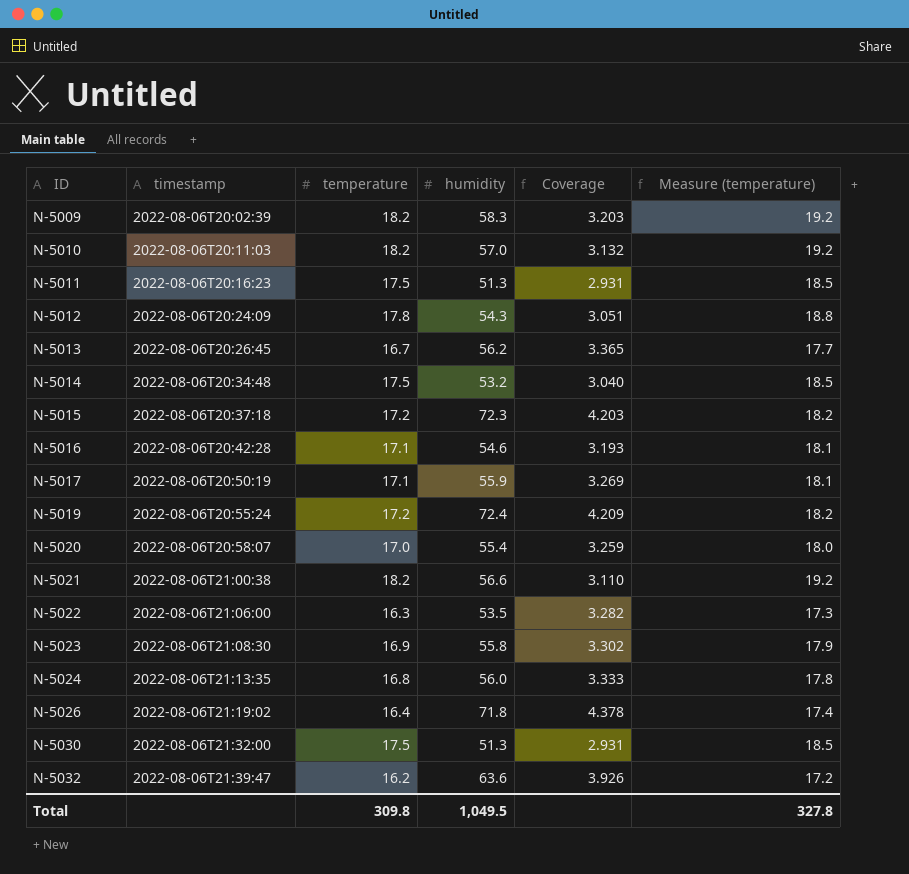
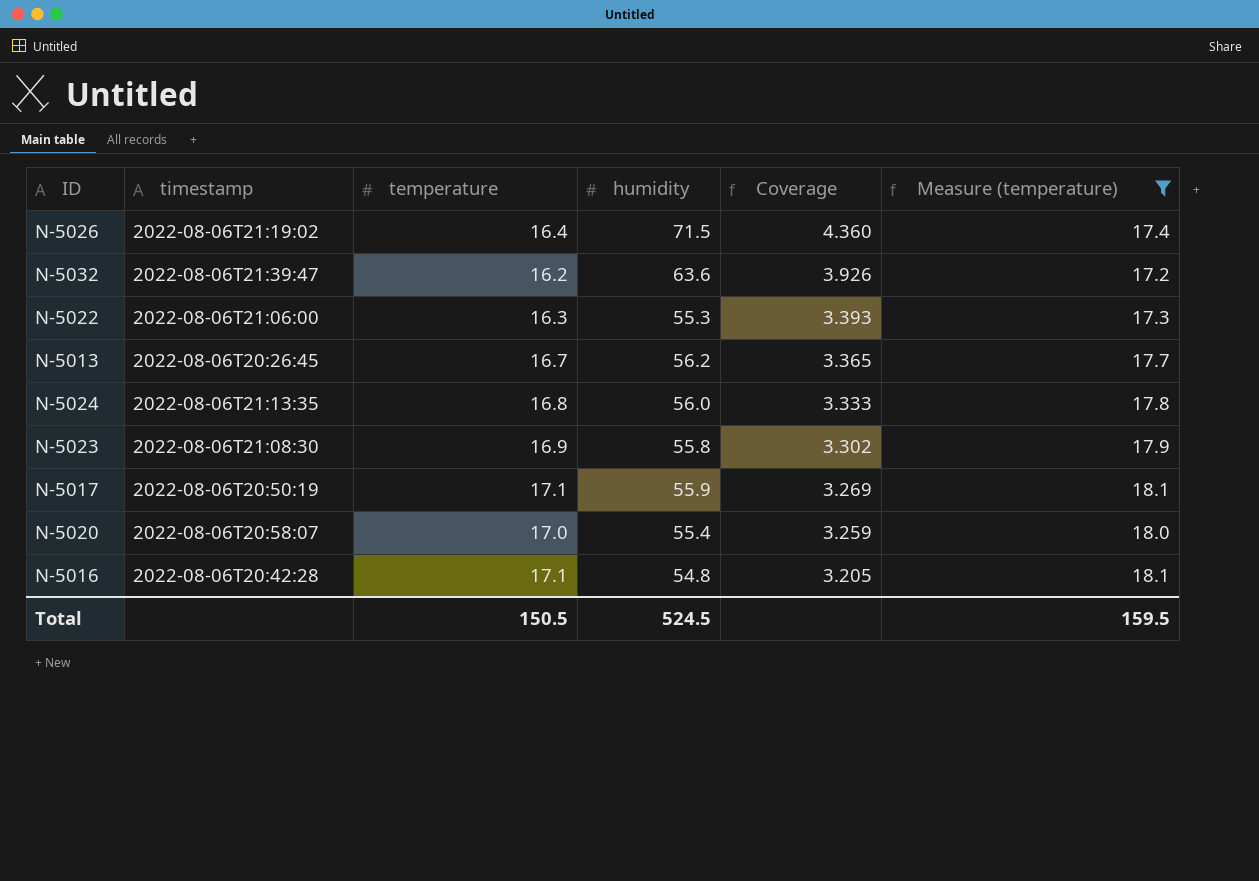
filter: none -> Measure (temperature) <= 18.1
row order: ID ascending -> Coverage descending
N-5026 | humidity: 71.8 -> 71.5
N-5026 | Coverage: 4.378 -> 4.360
N-5022 | humidity: 53.5 -> 55.3
N-5022 | Coverage: 3.282 -> 3.393
N-5016 | humidity: 54.6 -> 54.8
N-5016 | Coverage: 3.193 -> 3.205
Total | temperature: 309.8 -> 150.5
Total | humidity: 1,049.5 -> 524.5
Total | Measure (temperature): 327.8 -> 159.5

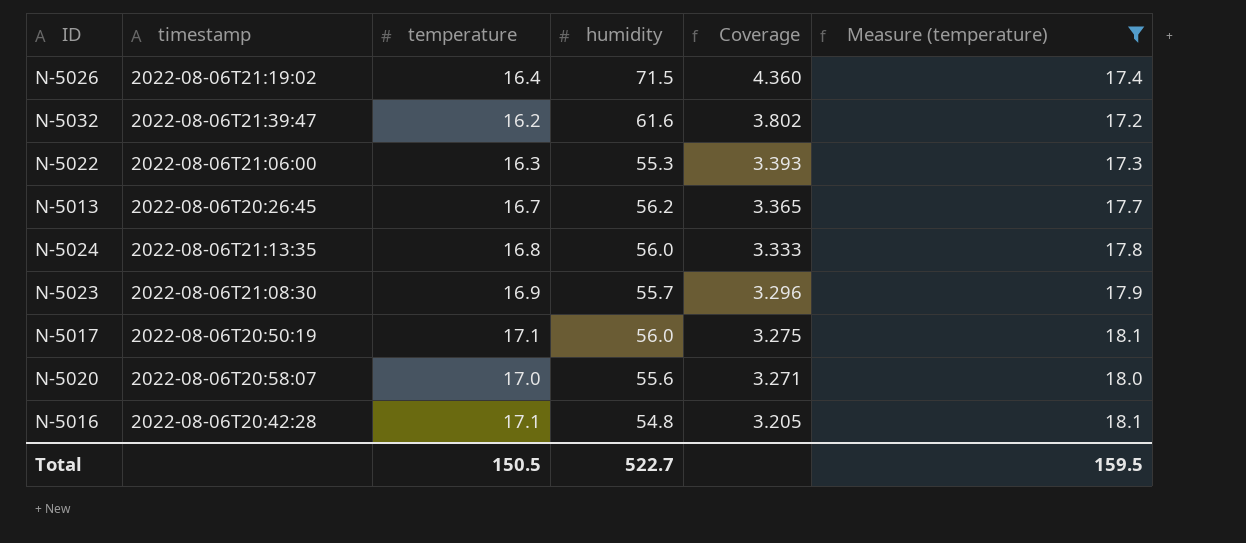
N-5032 | humidity: 63.6 -> 61.6
N-5032 | Coverage: 3.926 -> 3.802
N-5023 | humidity: 55.8 -> 55.7
N-5023 | Coverage: 3.302 -> 3.296
N-5017 | humidity: 55.9 -> 56.0
N-5017 | Coverage: 3.269 -> 3.275
N-5020 | humidity: 55.4 -> 55.6
N-5020 | Coverage: 3.259 -> 3.271
Total | humidity: 524.5 -> 522.7

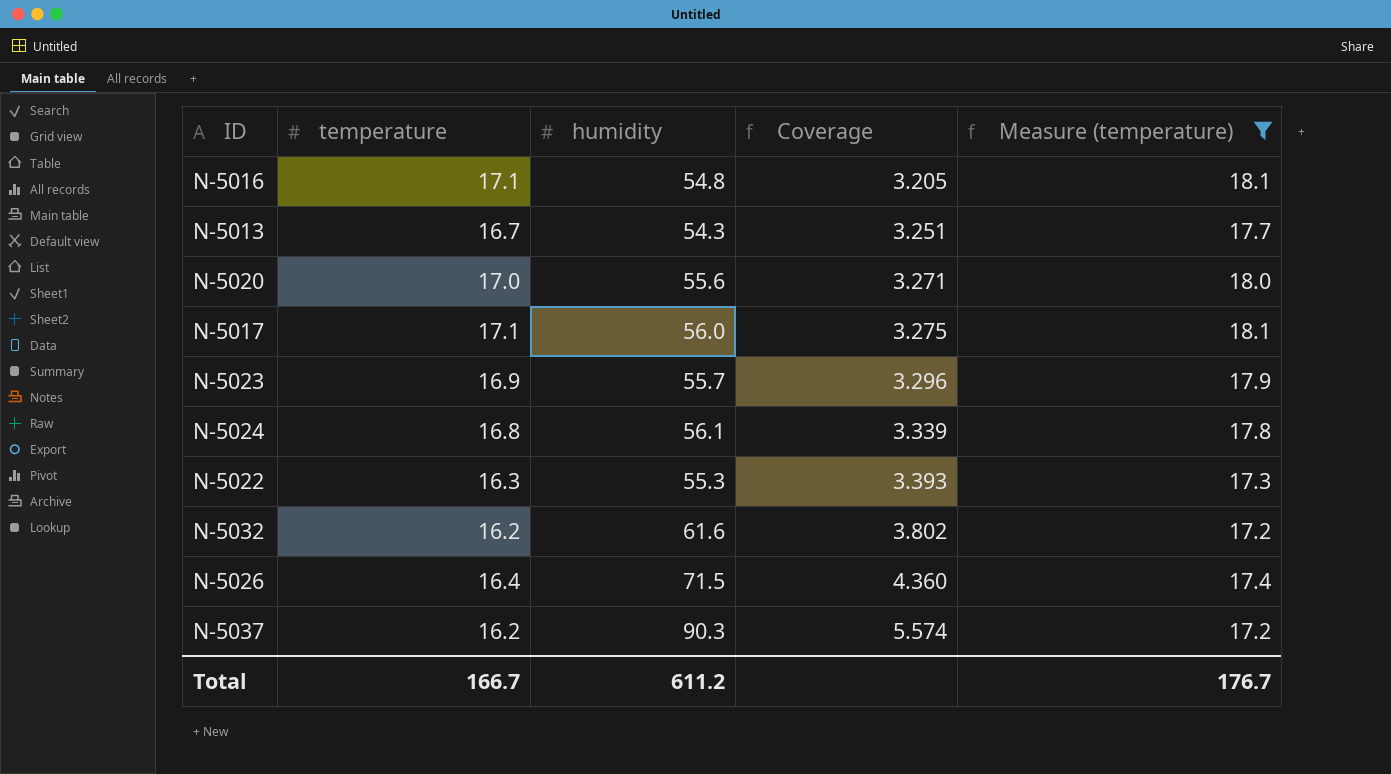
row order: Coverage descending -> Coverage ascending
column timestamp | position: 2 -> none
N-5013 | humidity: 56.2 -> 54.3
N-5013 | Coverage: 3.365 -> 3.251
N-5024 | humidity: 56.0 -> 56.1
N-5024 | Coverage: 3.333 -> 3.339
row N-5037: none -> 16.2 | 90.3 | 5.574 | 17.2
Total | temperature: 150.5 -> 166.7
Total | humidity: 522.7 -> 611.2
Total | Measure (temperature): 159.5 -> 176.7

